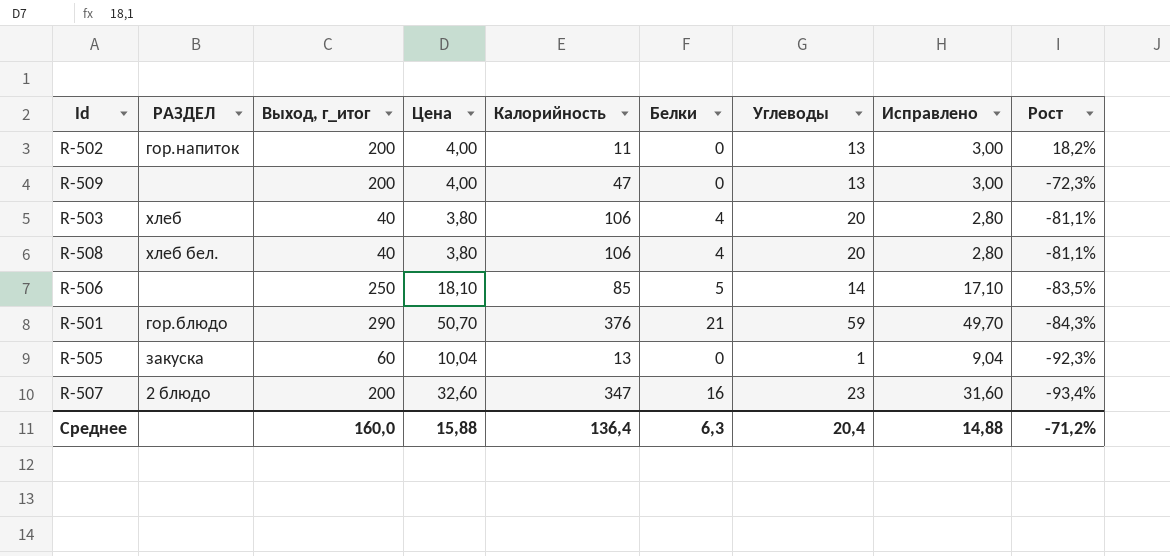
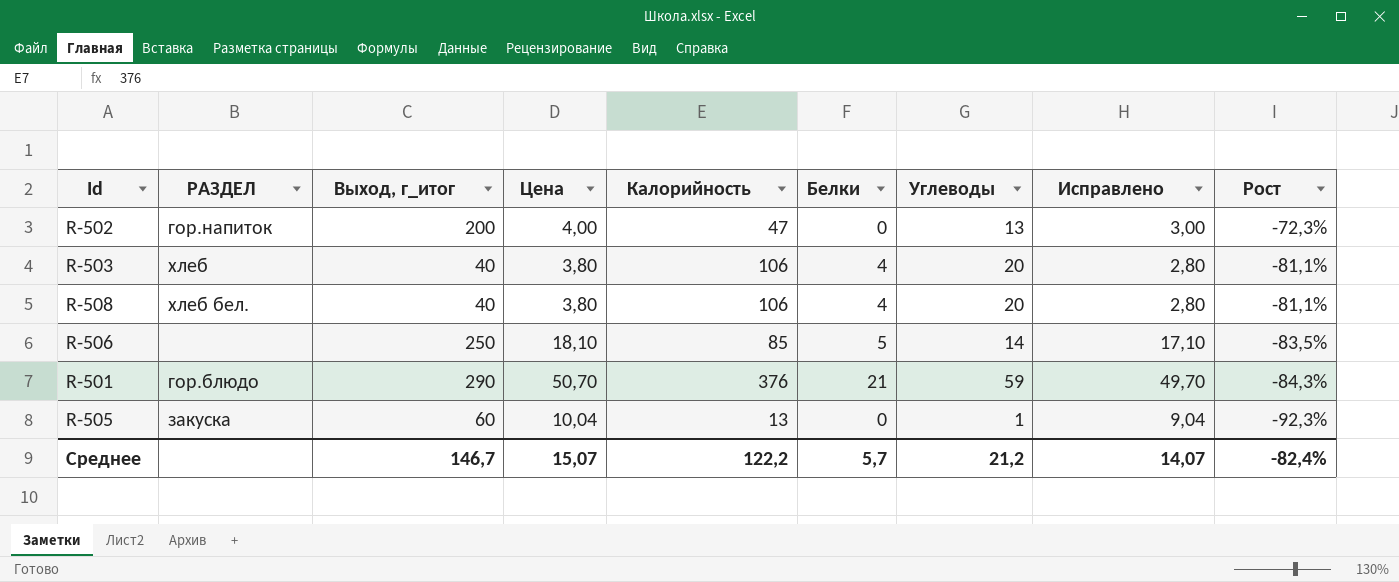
row R-509: none | 200 | 4,00 | 47 | 0 | 13 | 3,00 | -72,3% -> none
row R-507: 2 блюдо | 200 | 32,60 | 347 | 16 | 23 | 31,60 | -93,4% -> none
R-502 | Калорийность: 11 -> 47
R-502 | Рост: 18,2% -> -72,3%
Среднее | Выход, г_итог: 160,0 -> 146,7
Среднее | Цена: 15,88 -> 15,07
Среднее | Калорийность: 136,4 -> 122,2
Среднее | Белки: 6,3 -> 5,7
Среднее | Углеводы: 20,4 -> 21,2
Среднее | Исправлено: 14,88 -> 14,07
Среднее | Рост: -71,2% -> -82,4%

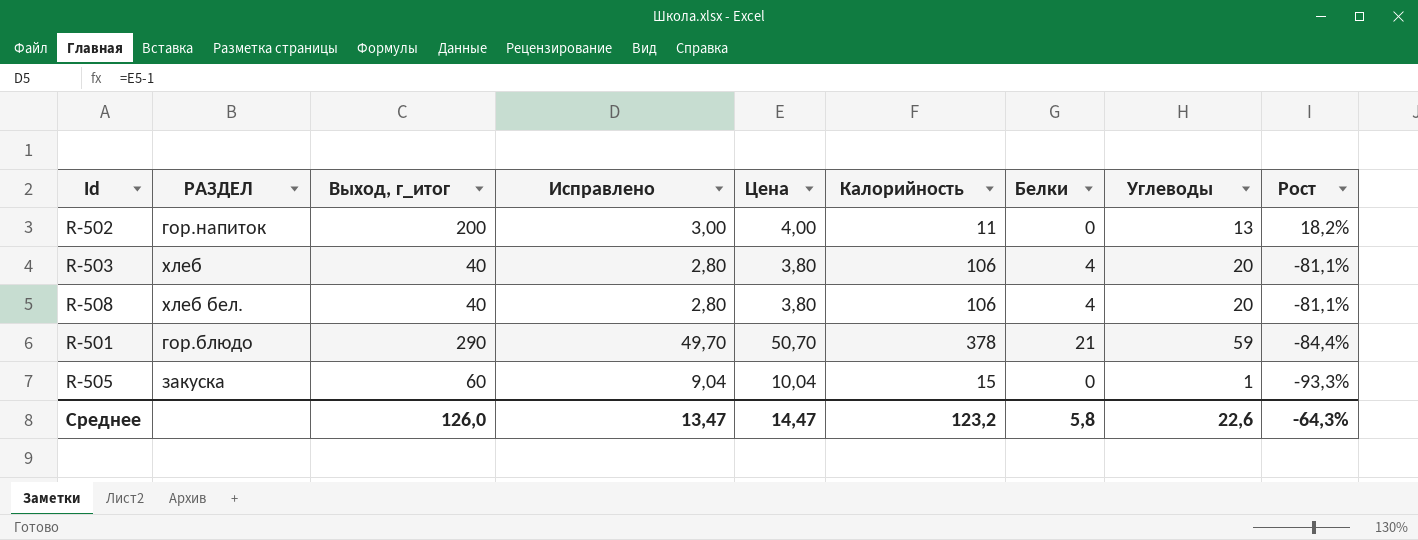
column Исправлено | position: 8 -> 4
row R-506: none | 250 | 18,10 | 85 | 5 | 14 | 17,10 | -83,5% -> none
R-502 | Калорийность: 47 -> 11
R-502 | Рост: -72,3% -> 18,2%
R-501 | Калорийность: 376 -> 378
R-501 | Рост: -84,3% -> -84,4%
R-505 | Калорийность: 13 -> 15
R-505 | Рост: -92,3% -> -93,3%
Среднее | Выход, г_итог: 146,7 -> 126,0
Среднее | Исправлено: 14,07 -> 13,47
Среднее | Цена: 15,07 -> 14,47
Среднее | Калорийность: 122,2 -> 123,2
Среднее | Белки: 5,7 -> 5,8
Среднее | Углеводы: 21,2 -> 22,6
Среднее | Рост: -82,4% -> -64,3%

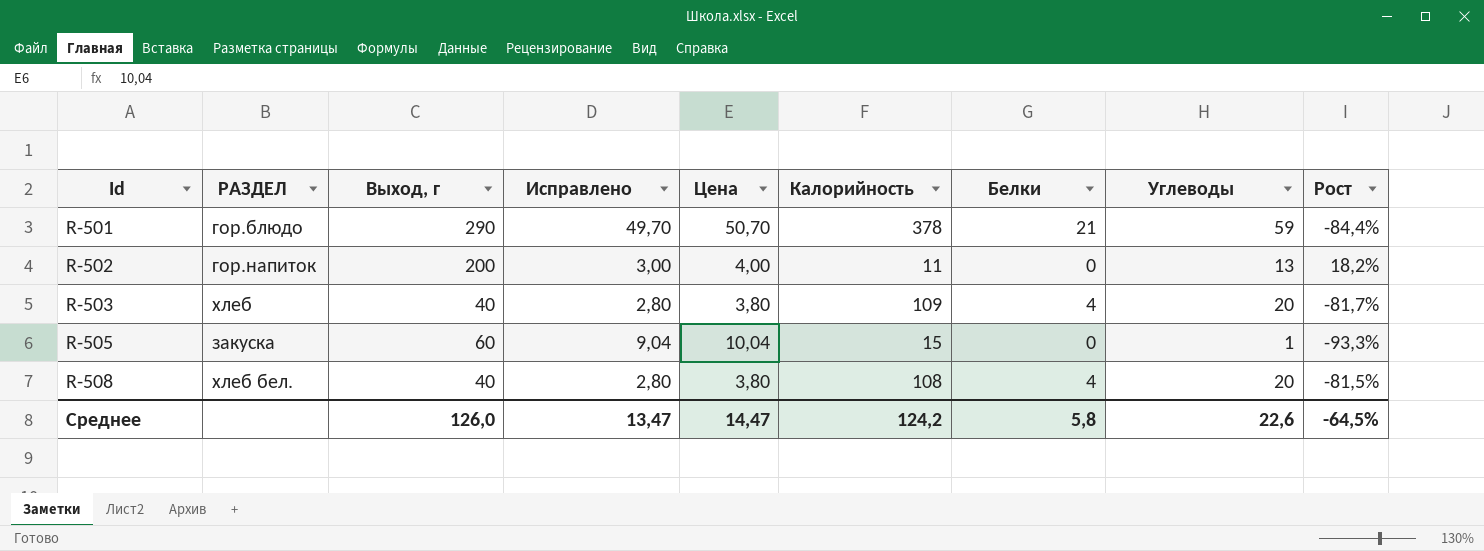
row order: Рост descending -> Id ascending
column name: Выход, г_итог -> Выход, г
R-503 | Калорийность: 106 -> 109
R-503 | Рост: -81,1% -> -81,7%
R-508 | Калорийность: 106 -> 108
R-508 | Рост: -81,1% -> -81,5%
Среднее | Калорийность: 123,2 -> 124,2
Среднее | Рост: -64,3% -> -64,5%

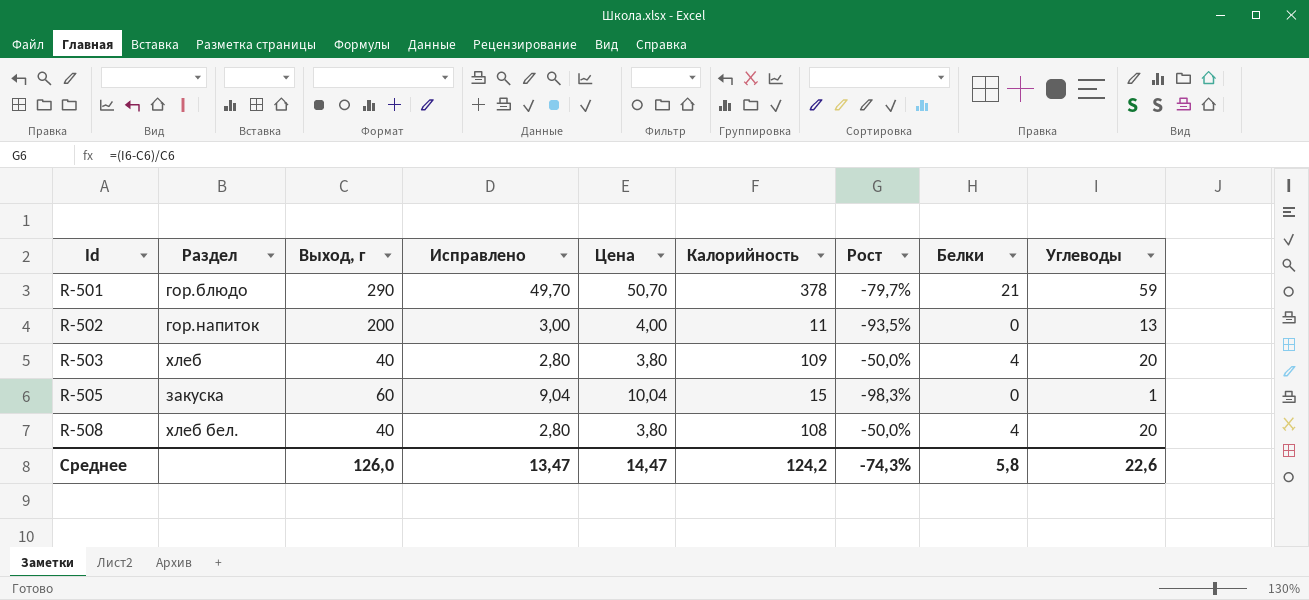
column name: РАЗДЕЛ -> Раздел
column Рост | formula: ([Углеводы] - [Калорийность]) / [Калорийность] -> ([Углеводы] - [Выход, г]) / [Выход, г]
column Рост | position: 9 -> 7
Среднее | Рост: -64,5% -> -74,3%

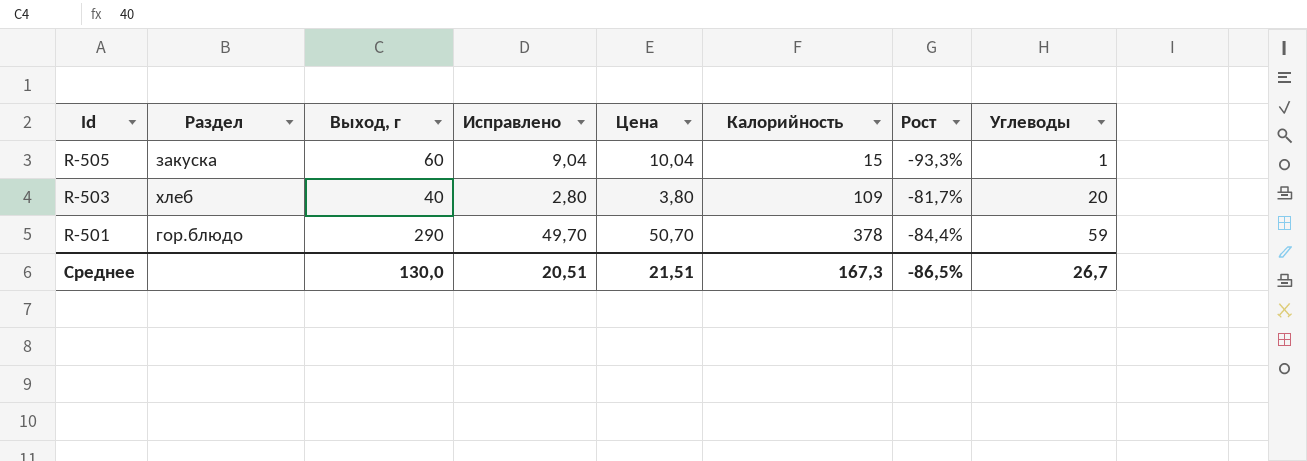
row order: Id ascending -> Id descending
column Белки | position: 8 -> none
column Рост | formula: ([Углеводы] - [Выход, г]) / [Выход, г] -> ([Углеводы] - [Калорийность]) / [Калорийность]
row R-502: гор.напиток | 200 | 3,00 | 4,00 | 11 | -93,5% | 0 | 13 -> none
row R-508: хлеб бел. | 40 | 2,80 | 3,80 | 108 | -50,0% | 4 | 20 -> none
Среднее | Выход, г: 126,0 -> 130,0
Среднее | Исправлено: 13,47 -> 20,51
Среднее | Цена: 14,47 -> 21,51
Среднее | Калорийность: 124,2 -> 167,3
Среднее | Рост: -74,3% -> -86,5%
Среднее | Углеводы: 22,6 -> 26,7

